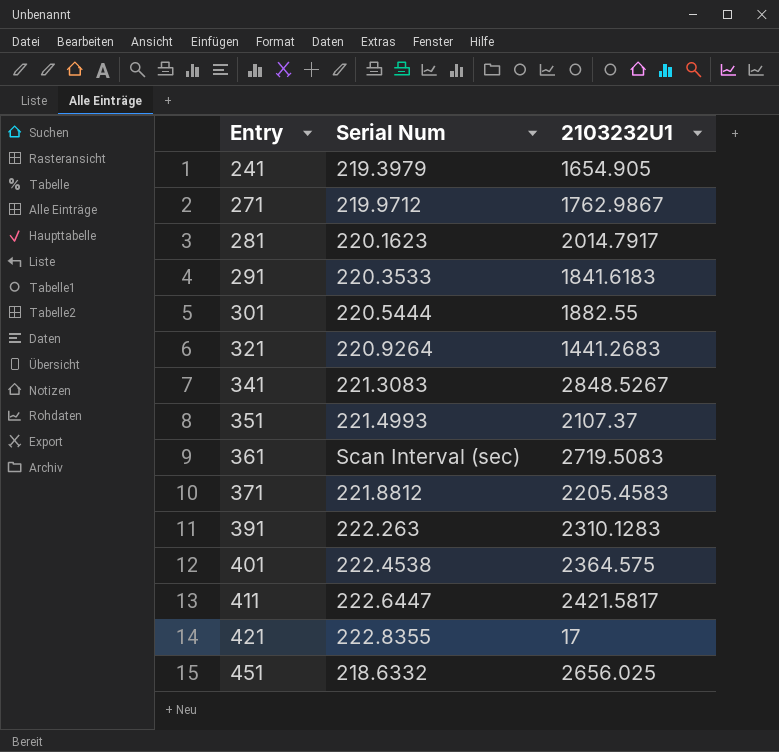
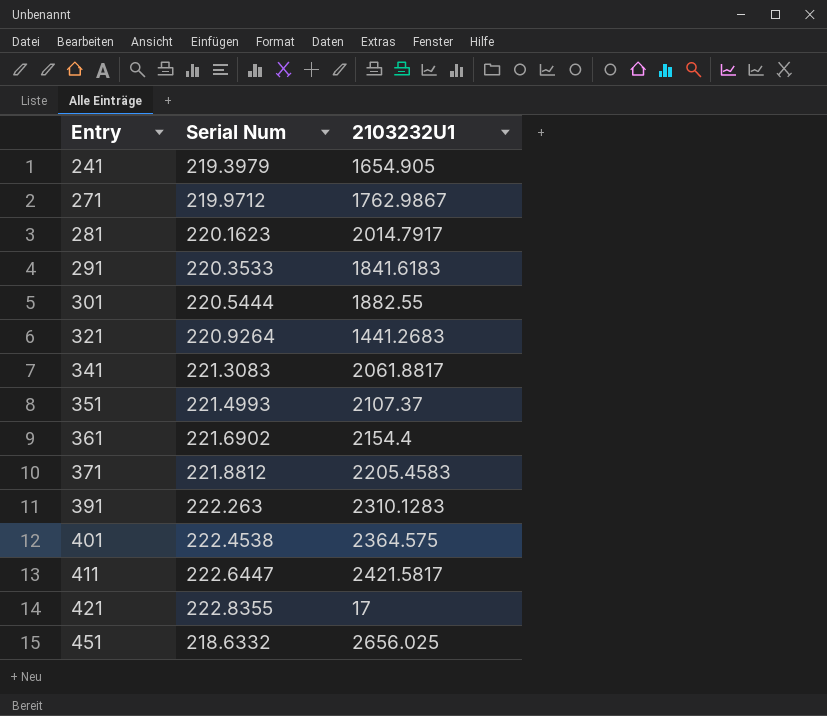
341 | 2103232U1: 2848.5267 -> 2061.8817
361 | Serial Num: Scan Interval (sec) -> 221.6902
361 | 2103232U1: 2719.5083 -> 2154.4

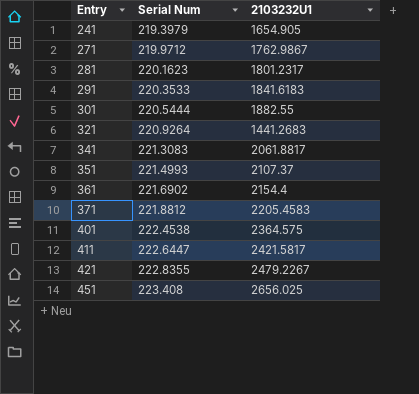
row 391: 222.263 | 2310.1283 -> none
281 | 2103232U1: 2014.7917 -> 1801.2317
421 | 2103232U1: 17 -> 2479.2267
451 | Serial Num: 218.6332 -> 223.408

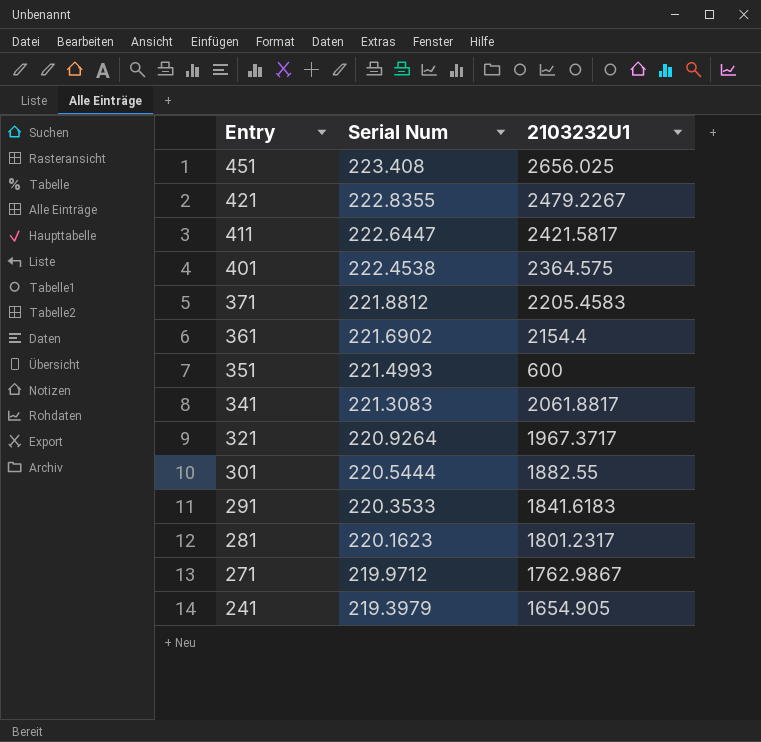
row order: Entry ascending -> Entry descending
351 | 2103232U1: 2107.37 -> 600
321 | 2103232U1: 1441.2683 -> 1967.3717

